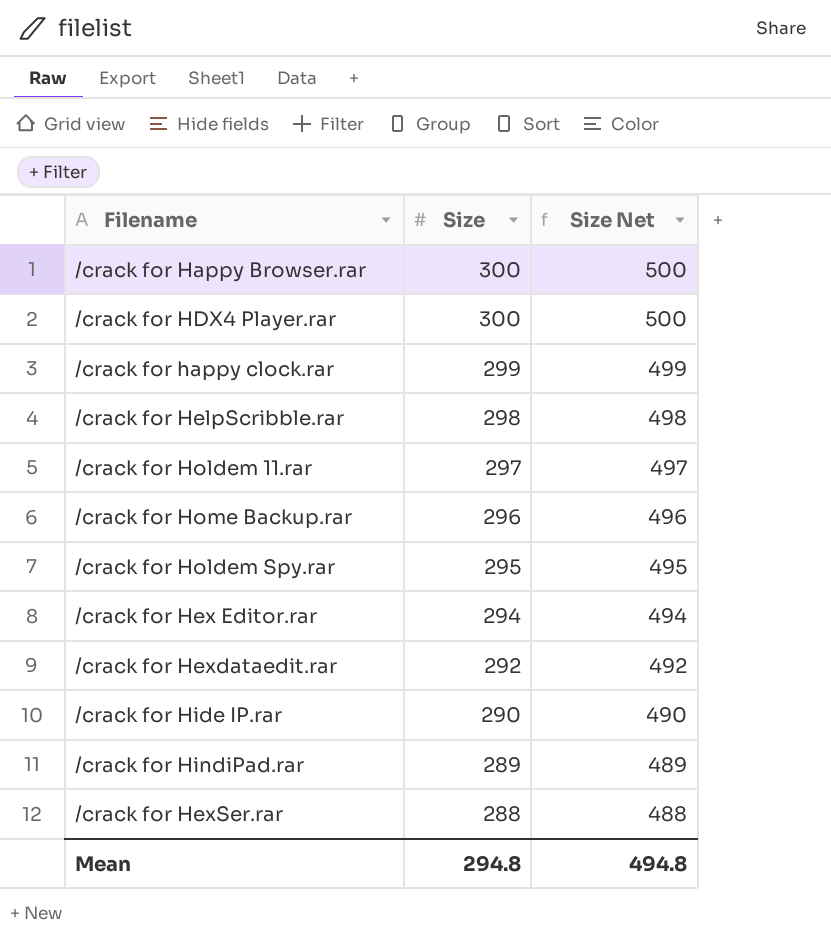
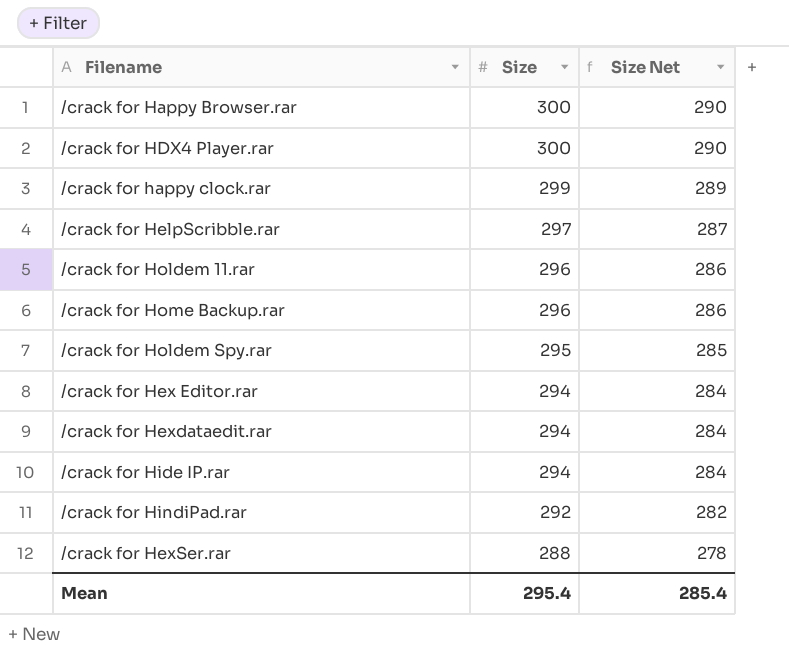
column Size Net | formula: [Size] + 200 -> [Size] - 10
/crack for HelpScribble.rar | Size: 298 -> 297
/crack for Holdem 11.rar | Size: 297 -> 296
/crack for Hexdataedit.rar | Size: 292 -> 294
/crack for Hide IP.rar | Size: 290 -> 294
/crack for HindiPad.rar | Size: 289 -> 292
Mean | Size: 294.8 -> 295.4
Mean | Size Net: 494.8 -> 285.4

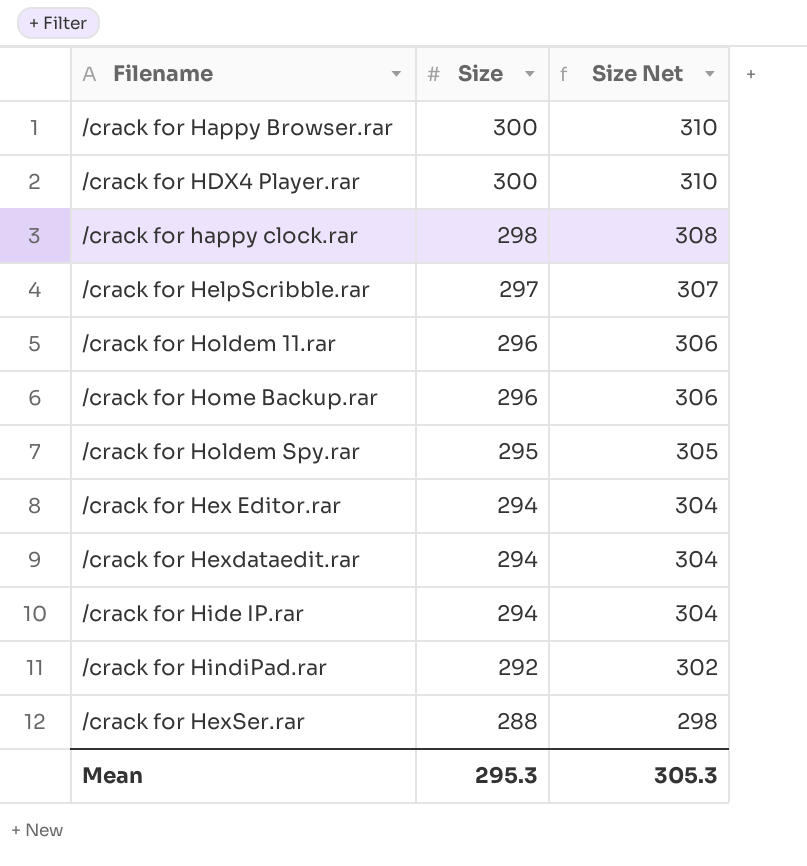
column Size Net | formula: [Size] - 10 -> [Size] + 10
/crack for happy clock.rar | Size: 299 -> 298
Mean | Size: 295.4 -> 295.3
Mean | Size Net: 285.4 -> 305.3

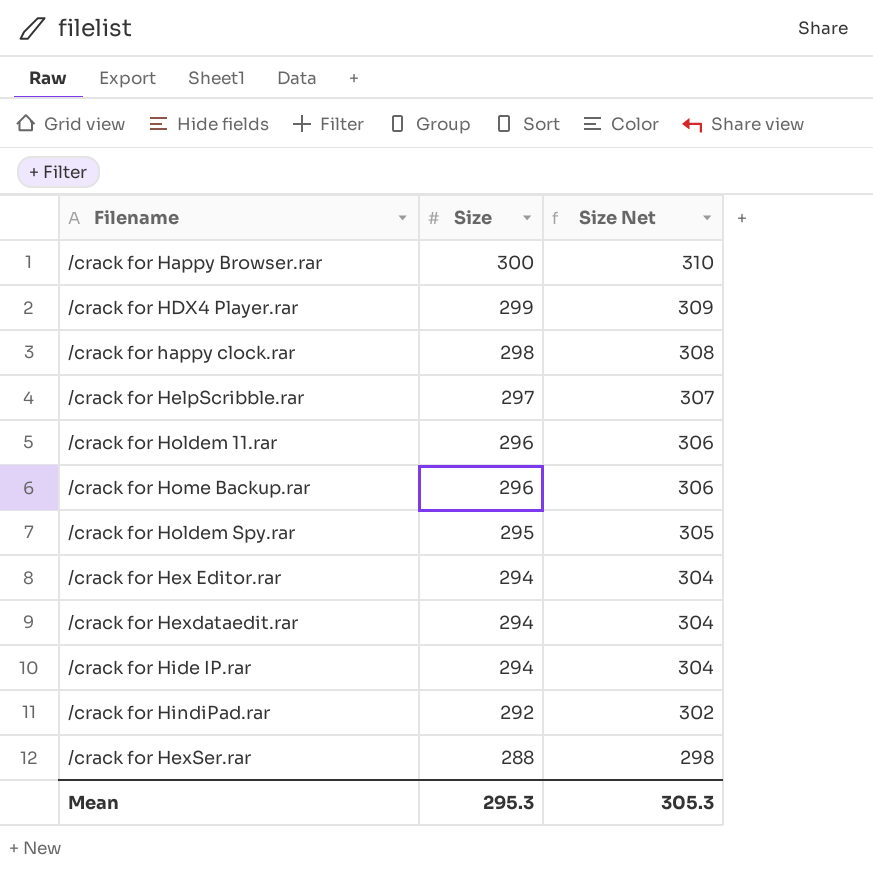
/crack for HDX4 Player.rar | Size: 300 -> 299
/crack for HDX4 Player.rar | Size Net: 310 -> 309

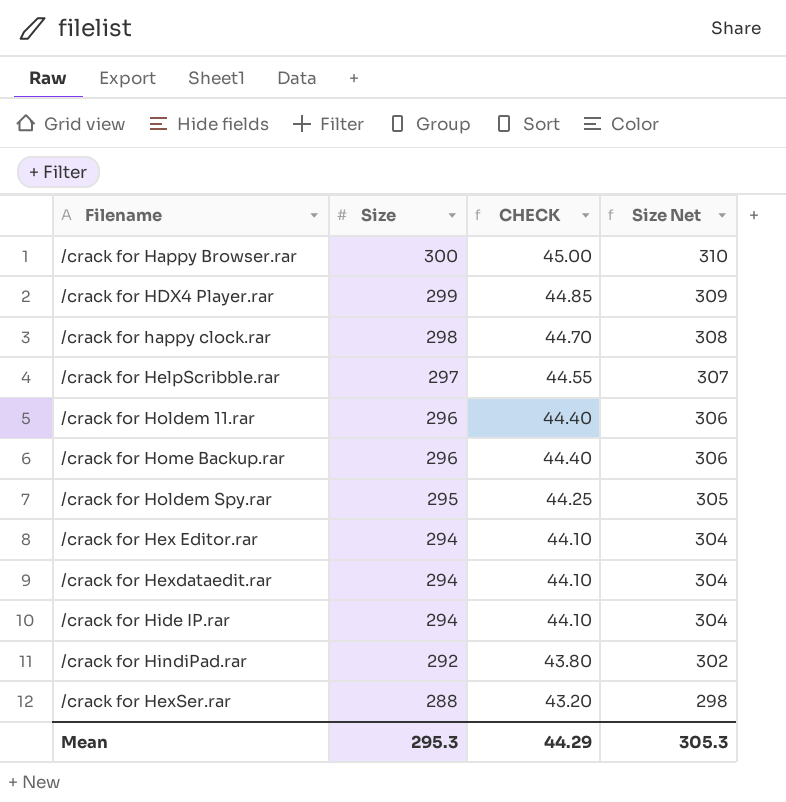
column CHECK | formula: none -> [Size] * 0.15

